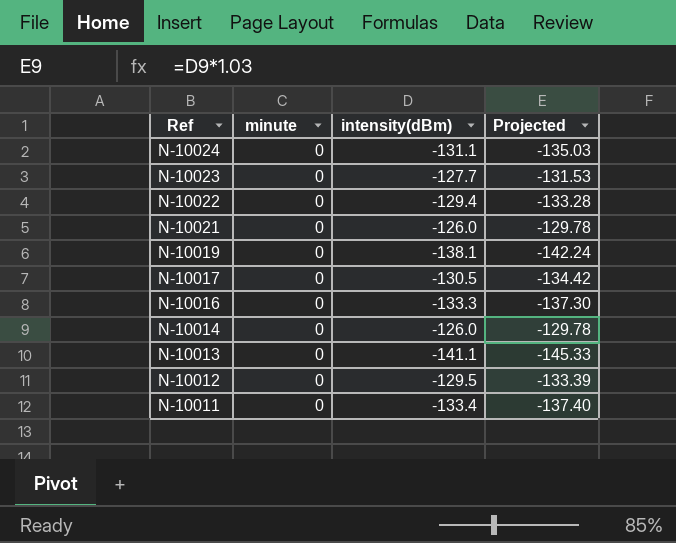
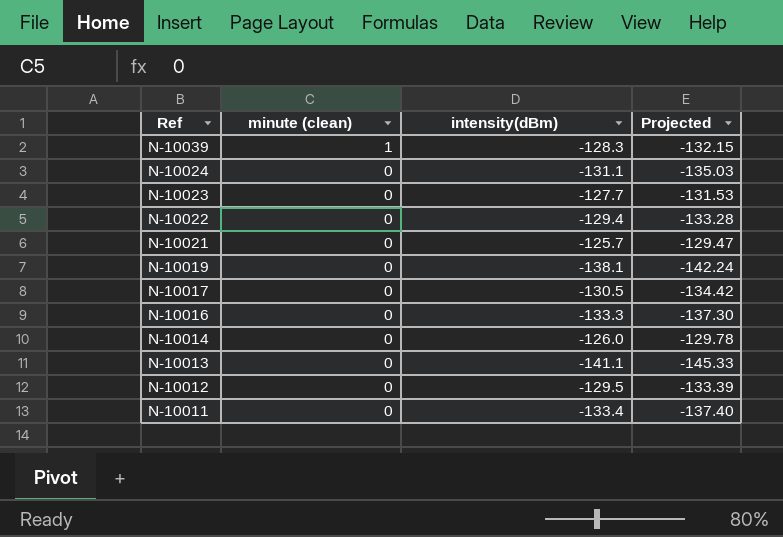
column name: minute -> minute (clean)
row N-10039: none -> 1 | -128.3 | -132.15
N-10021 | intensity(dBm): -126.0 -> -125.7
N-10021 | Projected: -129.78 -> -129.47

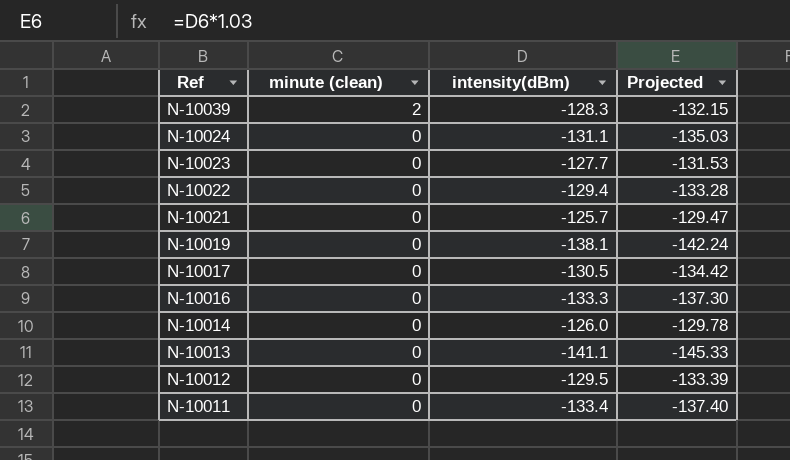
N-10039 | minute (clean): 1 -> 2

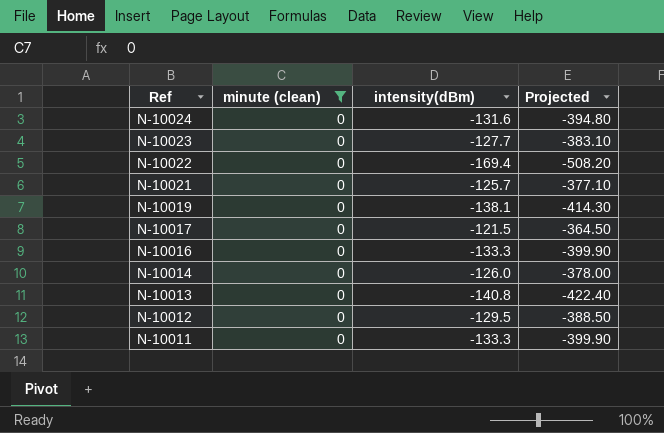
filter: none -> minute (clean) = 0
column Projected | formula: [intensity(dBm)] * 1.03 -> [intensity(dBm)] * 3
N-10024 | intensity(dBm): -131.1 -> -131.6
N-10022 | intensity(dBm): -129.4 -> -169.4
N-10017 | intensity(dBm): -130.5 -> -121.5
N-10013 | intensity(dBm): -141.1 -> -140.8
N-10011 | intensity(dBm): -133.4 -> -133.3

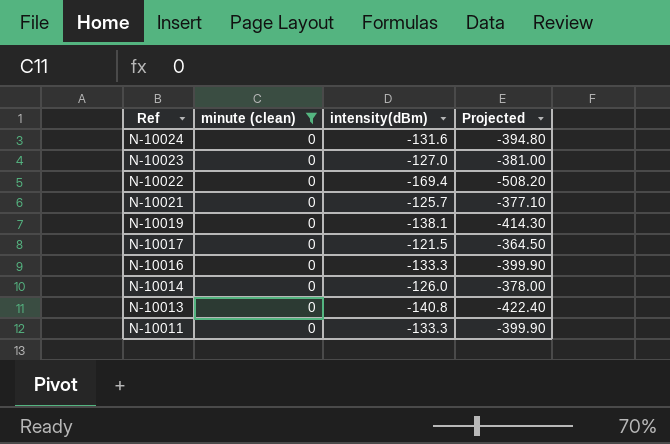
row N-10012: 0 | -129.5 | -388.50 -> none
N-10023 | intensity(dBm): -127.7 -> -127.0
N-10023 | Projected: -383.10 -> -381.00

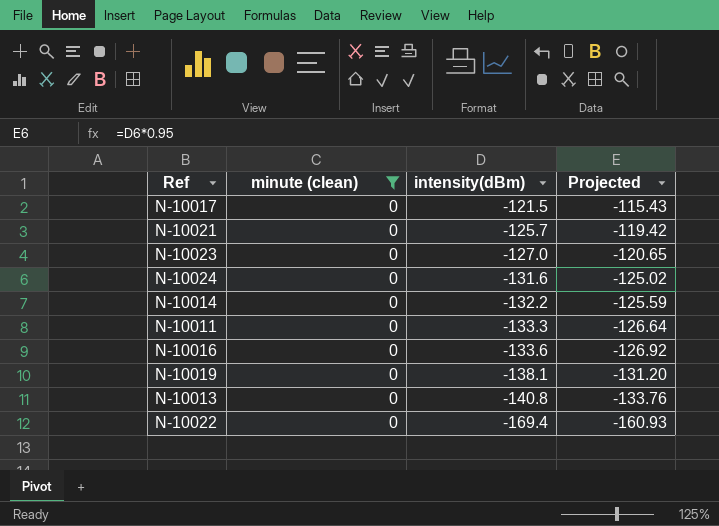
row order: Ref descending -> intensity(dBm) descending
column Projected | formula: [intensity(dBm)] * 3 -> [intensity(dBm)] * 0.95
N-10014 | intensity(dBm): -126.0 -> -132.2
N-10016 | intensity(dBm): -133.3 -> -133.6

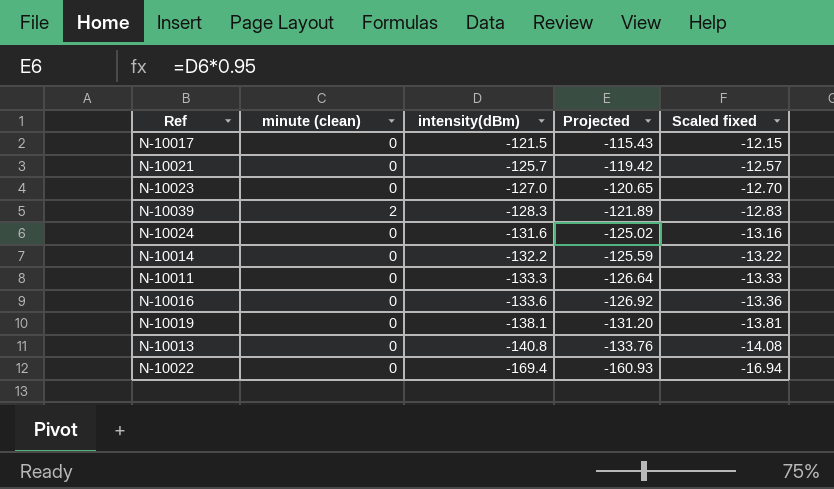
filter: minute (clean) = 0 -> none
column Scaled fixed | formula: none -> [intensity(dBm)] * 0.1

